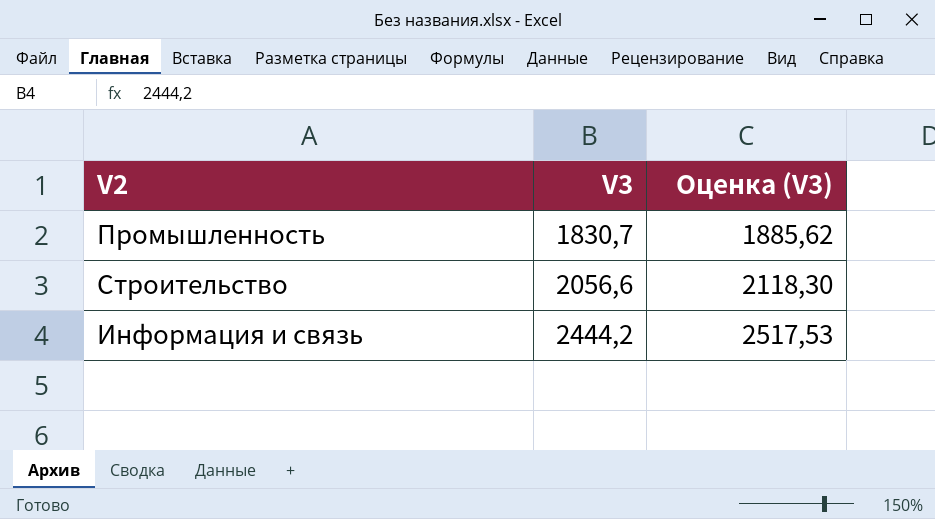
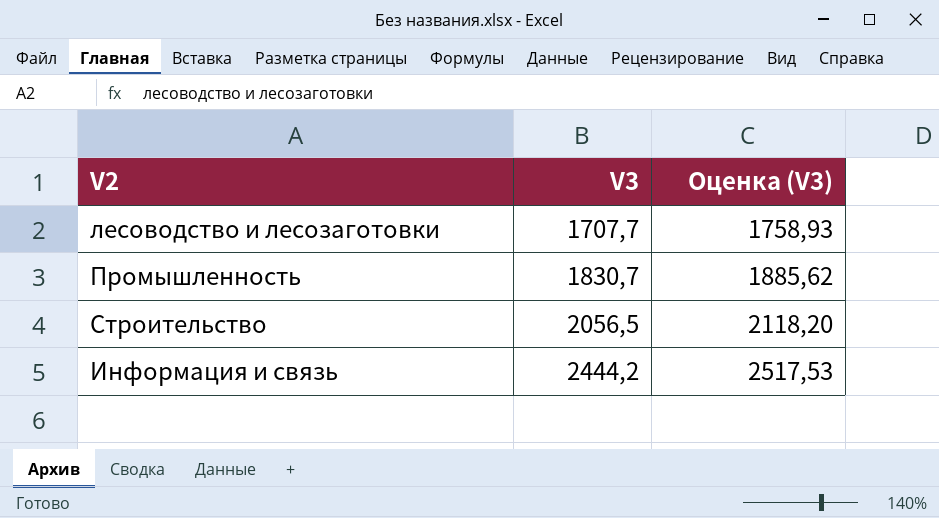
row лесоводство и лесозаготовки: none -> 1707,7 | 1758,93
Строительство | V3: 2056,6 -> 2056,5
Строительство | Оценка (V3): 2118,30 -> 2118,20

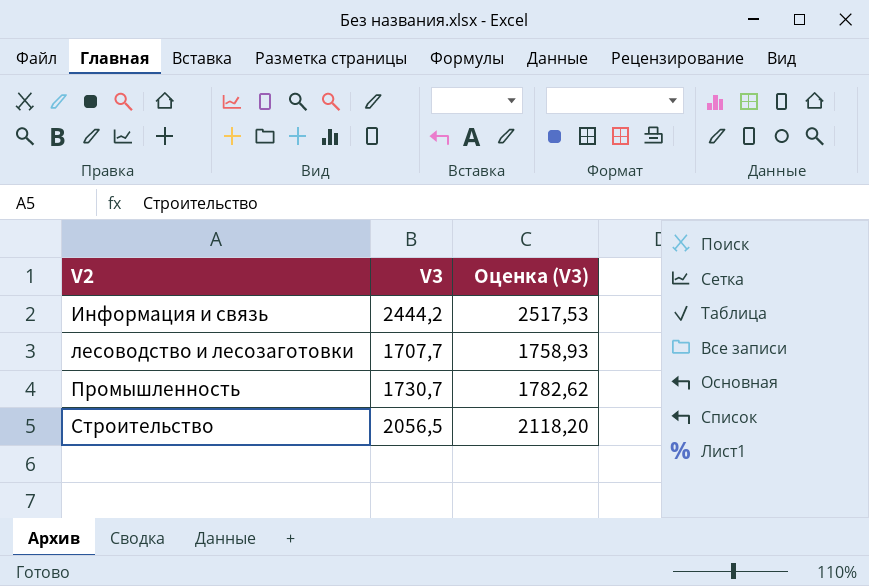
row order: V3 ascending -> V2 ascending
Промышленность | V3: 1830,7 -> 1730,7
Промышленность | Оценка (V3): 1885,62 -> 1782,62

